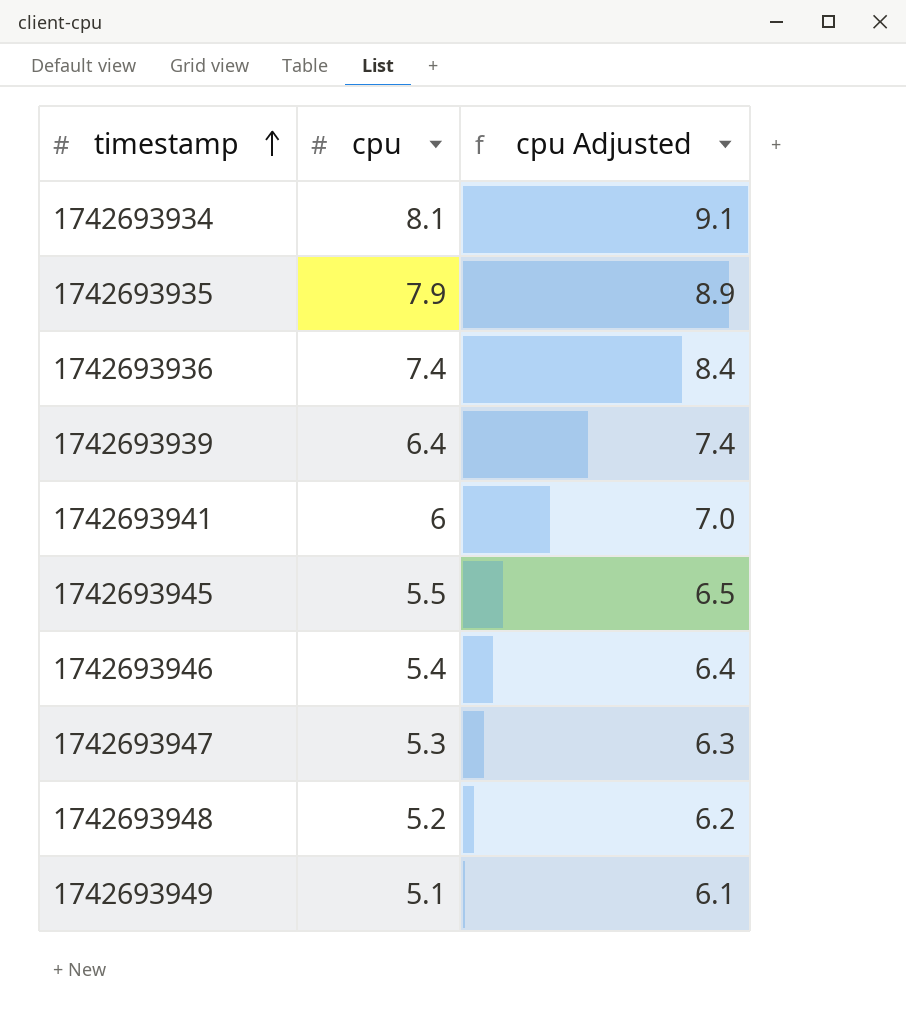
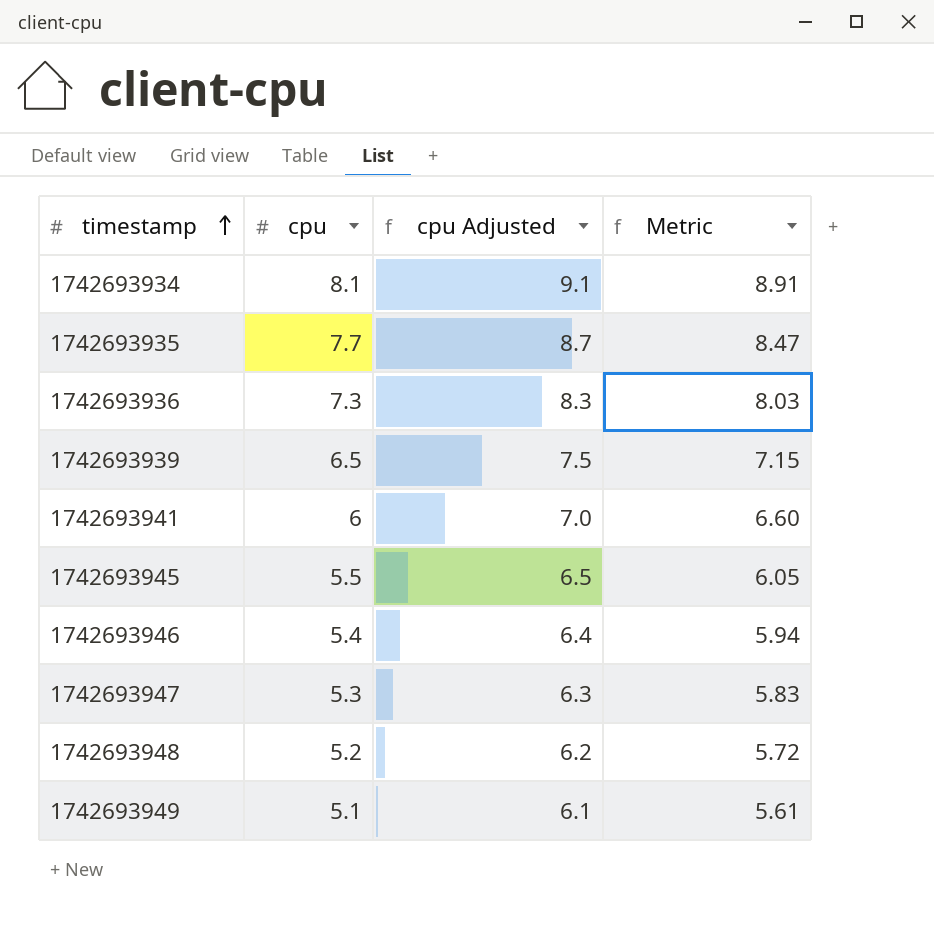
column Metric | formula: none -> [cpu] * 1.1
1742693935 | cpu: 7.9 -> 7.7
1742693935 | cpu Adjusted: 8.9 -> 8.7
1742693936 | cpu: 7.4 -> 7.3
1742693936 | cpu Adjusted: 8.4 -> 8.3
1742693939 | cpu: 6.4 -> 6.5
1742693939 | cpu Adjusted: 7.4 -> 7.5

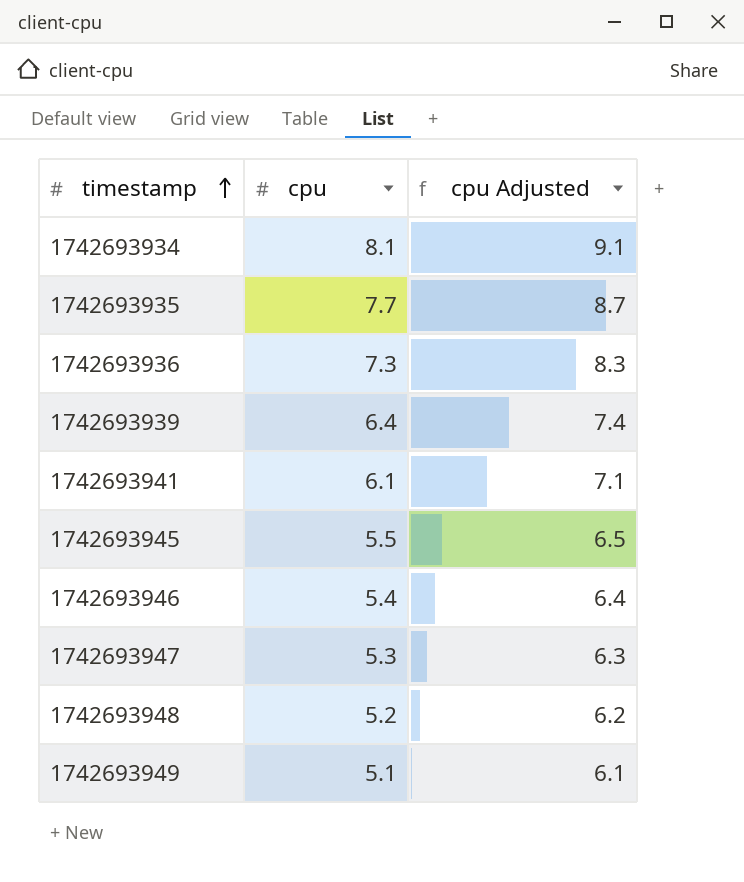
column Metric | formula: [cpu] * 1.1 -> none
1742693939 | cpu: 6.5 -> 6.4
1742693939 | cpu Adjusted: 7.5 -> 7.4
1742693941 | cpu: 6 -> 6.1
1742693941 | cpu Adjusted: 7.0 -> 7.1

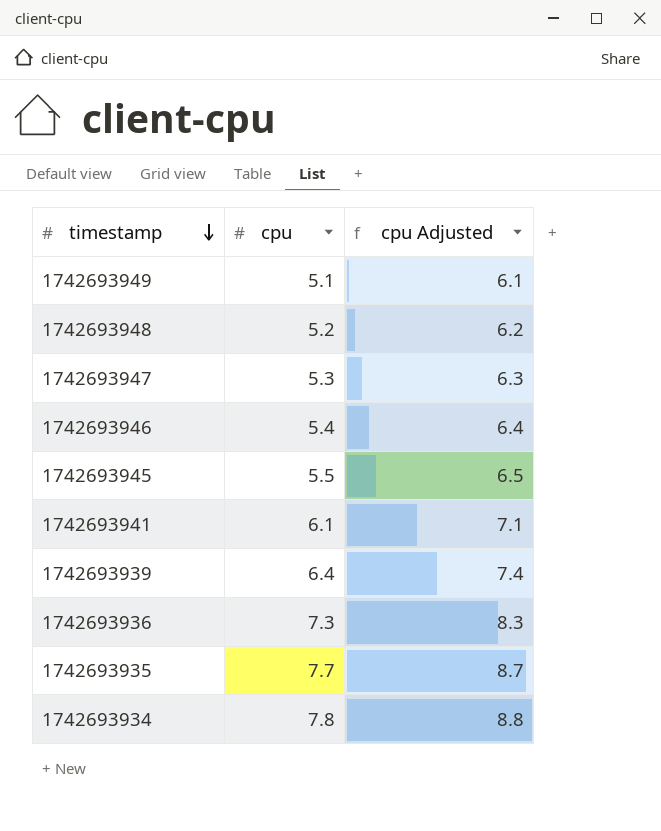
row order: timestamp ascending -> timestamp descending
1742693934 | cpu: 8.1 -> 7.8
1742693934 | cpu Adjusted: 9.1 -> 8.8

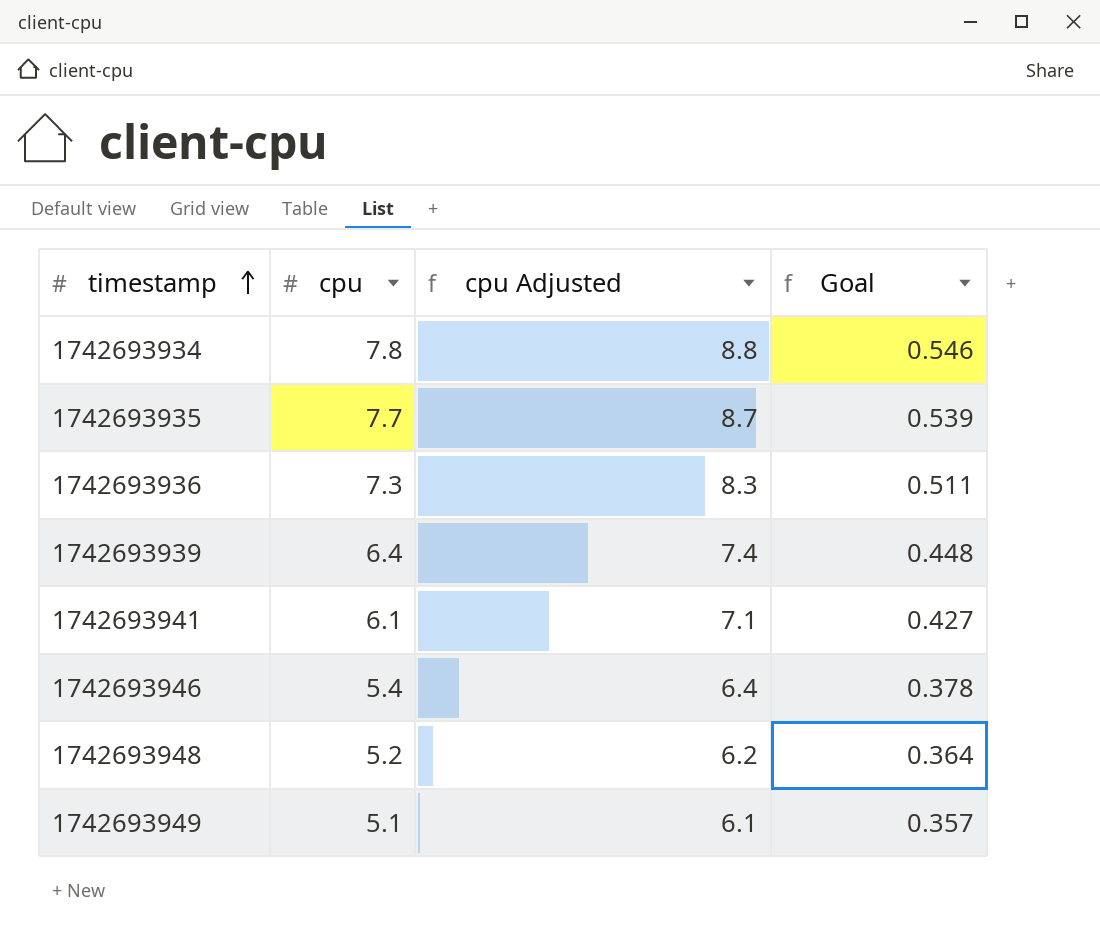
row order: timestamp descending -> timestamp ascending
column Goal | formula: none -> [cpu] * 0.07
row 1742693947: 5.3 | 6.3 -> none
row 1742693945: 5.5 | 6.5 -> none

